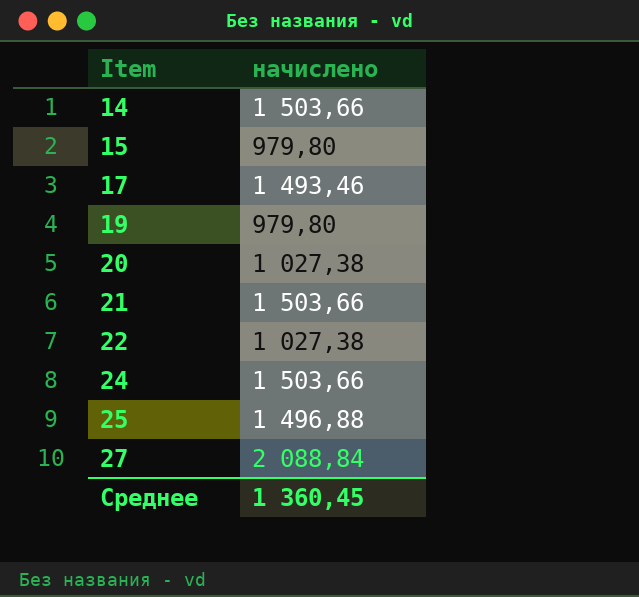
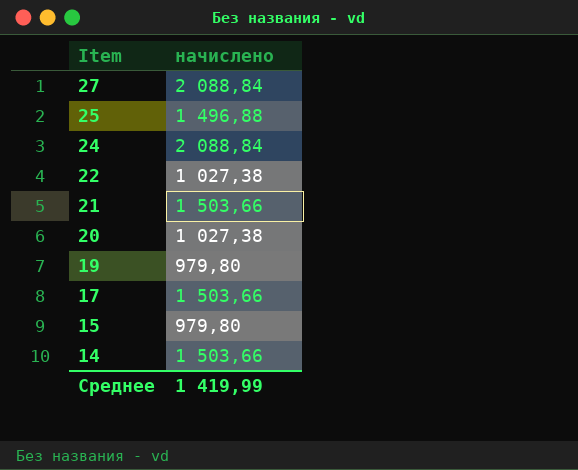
row order: Item ascending -> Item descending
24 | начислено: 1 503,66 -> 2 088,84
17 | начислено: 1 493,46 -> 1 503,66
Среднее | начислено: 1 360,45 -> 1 419,99

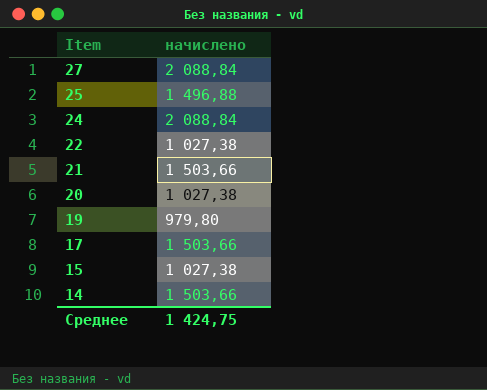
15 | начислено: 979,80 -> 1 027,38
Среднее | начислено: 1 419,99 -> 1 424,75

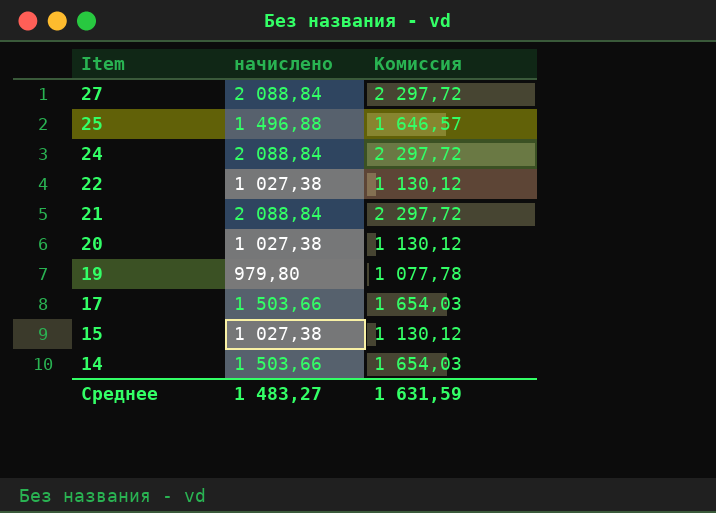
column Комиссия | formula: none -> [начислено] * 1,1
21 | начислено: 1 503,66 -> 2 088,84
Среднее | начислено: 1 424,75 -> 1 483,27

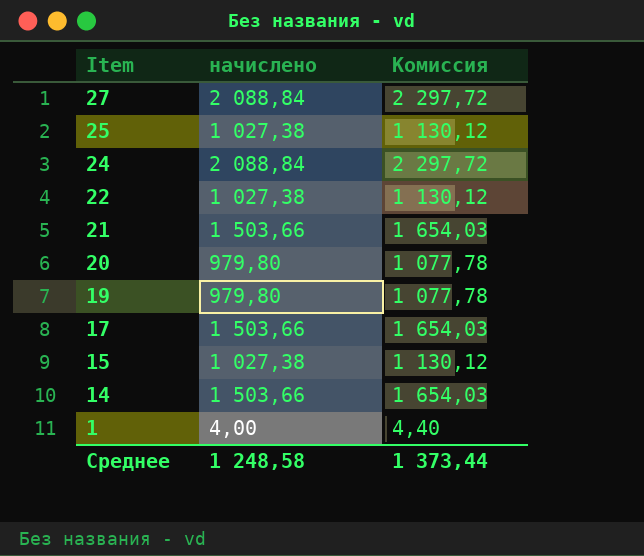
25 | начислено: 1 496,88 -> 1 027,38
25 | Комиссия: 1 646,57 -> 1 130,12
21 | начислено: 2 088,84 -> 1 503,66
21 | Комиссия: 2 297,72 -> 1 654,03
20 | начислено: 1 027,38 -> 979,80
20 | Комиссия: 1 130,12 -> 1 077,78
row 1: none -> 4,00 | 4,40
Среднее | начислено: 1 483,27 -> 1 248,58
Среднее | Комиссия: 1 631,59 -> 1 373,44

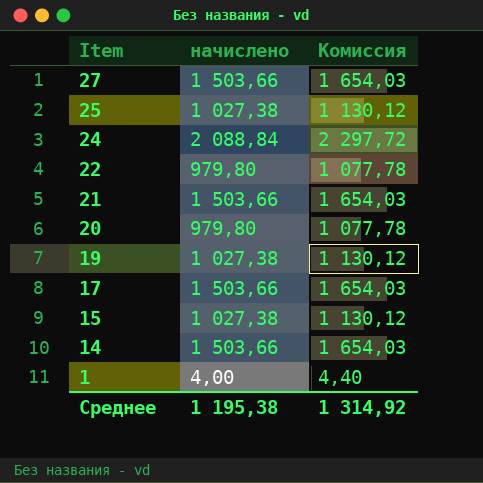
27 | начислено: 2 088,84 -> 1 503,66
27 | Комиссия: 2 297,72 -> 1 654,03
22 | начислено: 1 027,38 -> 979,80
22 | Комиссия: 1 130,12 -> 1 077,78
19 | начислено: 979,80 -> 1 027,38
19 | Комиссия: 1 077,78 -> 1 130,12
Среднее | начислено: 1 248,58 -> 1 195,38
Среднее | Комиссия: 1 373,44 -> 1 314,92

